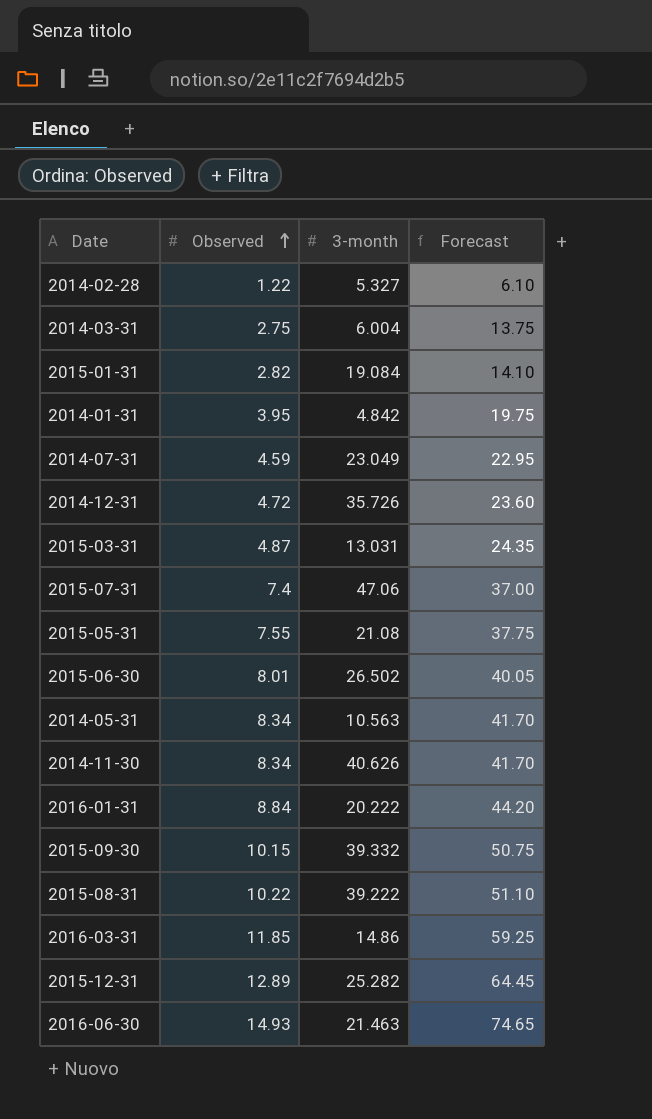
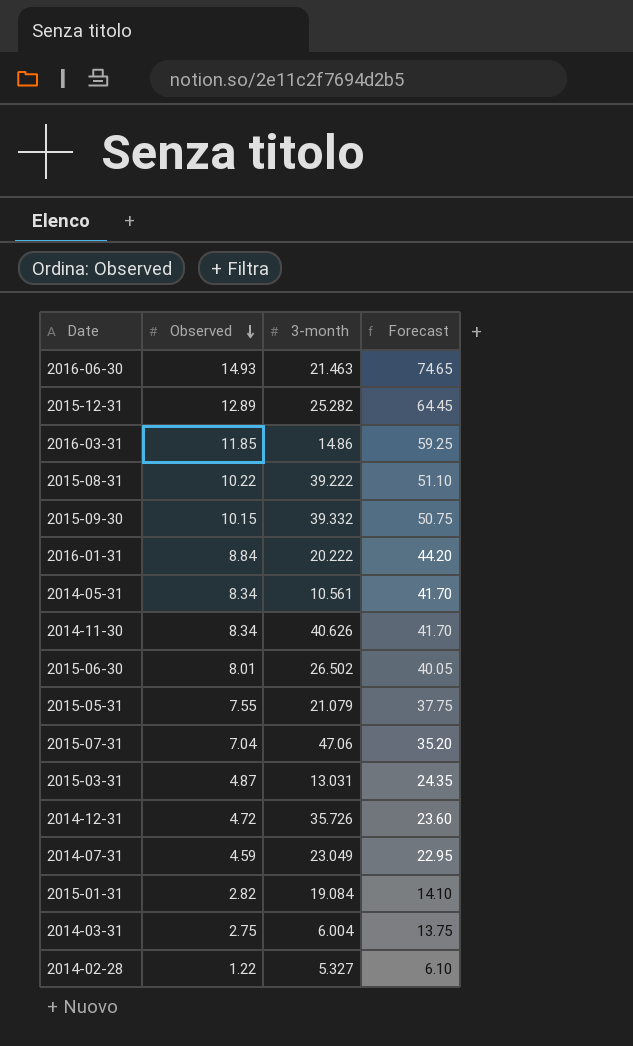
row order: Observed ascending -> Observed descending
row 2014-01-31: 3.95 | 4.842 | 19.75 -> none
2014-05-31 | 3-month: 10.563 -> 10.561
2015-05-31 | 3-month: 21.08 -> 21.079
2015-07-31 | Observed: 7.4 -> 7.04
2015-07-31 | Forecast: 37.00 -> 35.20

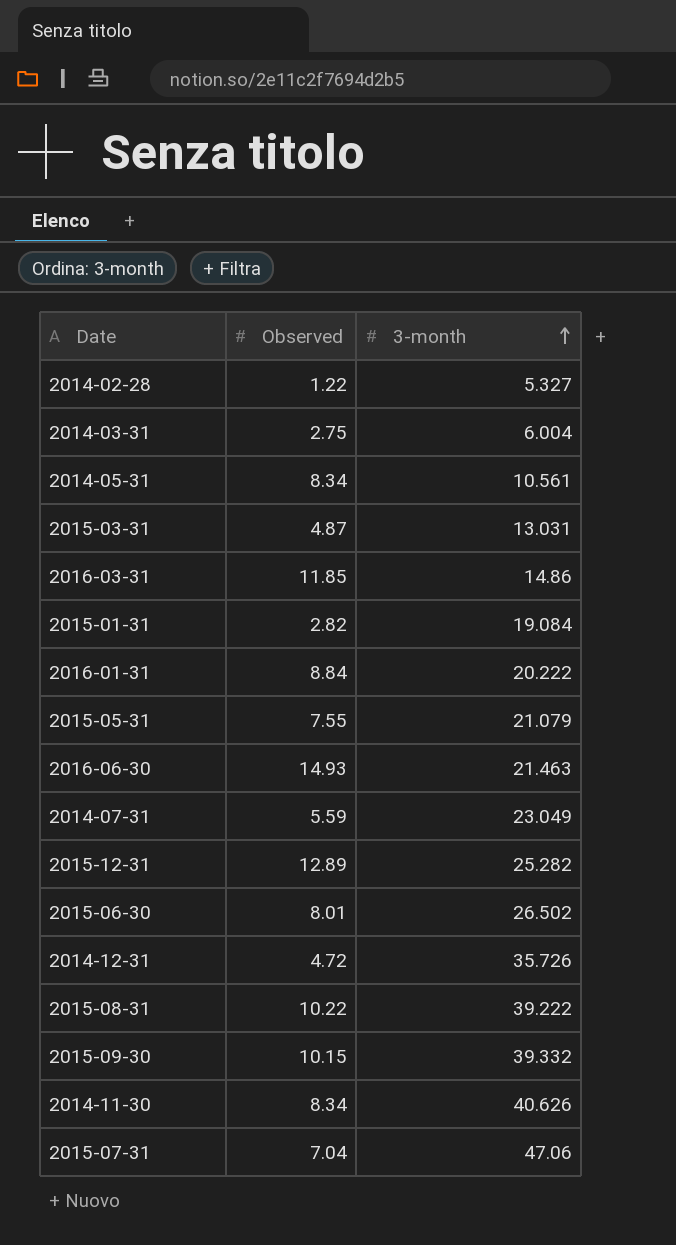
row order: Observed descending -> 3-month ascending
column Forecast | formula: [Observed] * 5 -> none
2014-07-31 | Observed: 4.59 -> 5.59

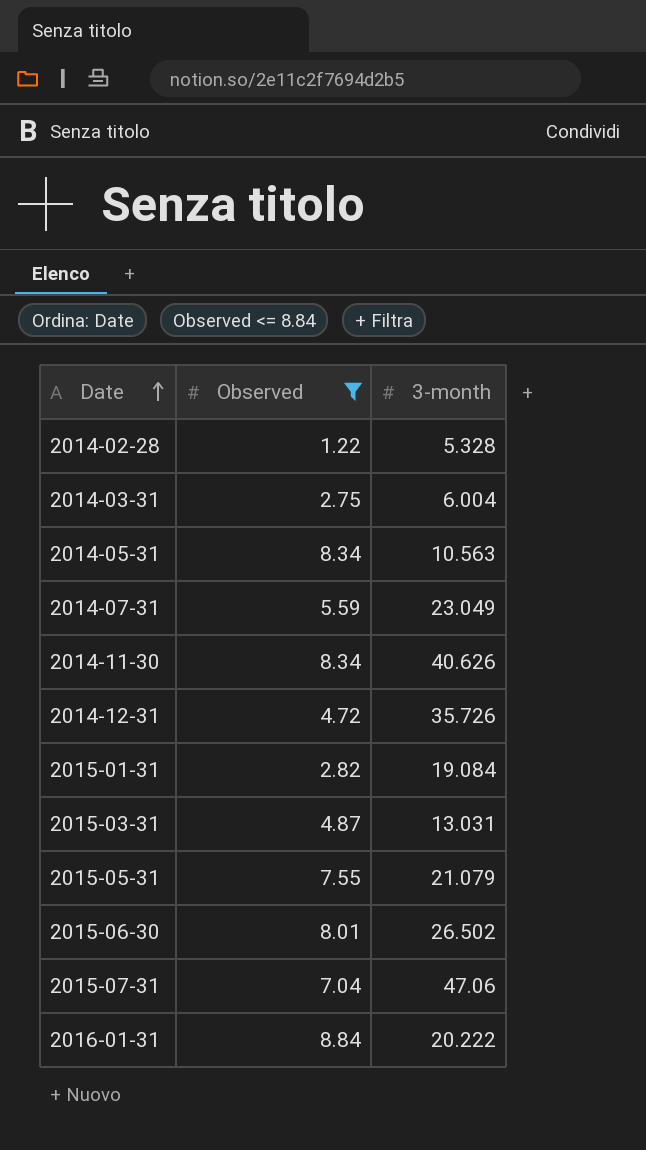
filter: none -> Observed <= 8.84
row order: 3-month ascending -> Date ascending
2014-02-28 | 3-month: 5.327 -> 5.328
2014-05-31 | 3-month: 10.561 -> 10.563

